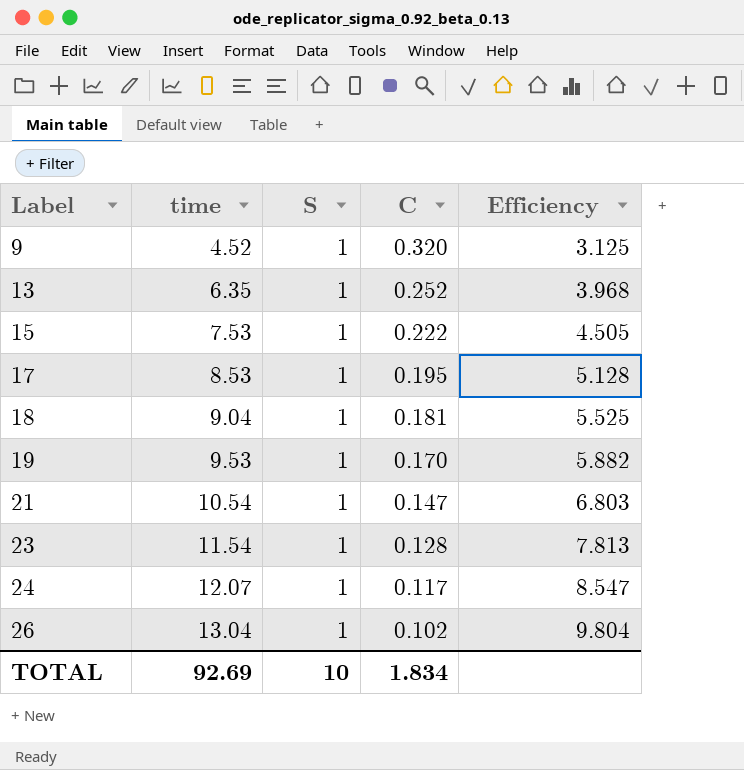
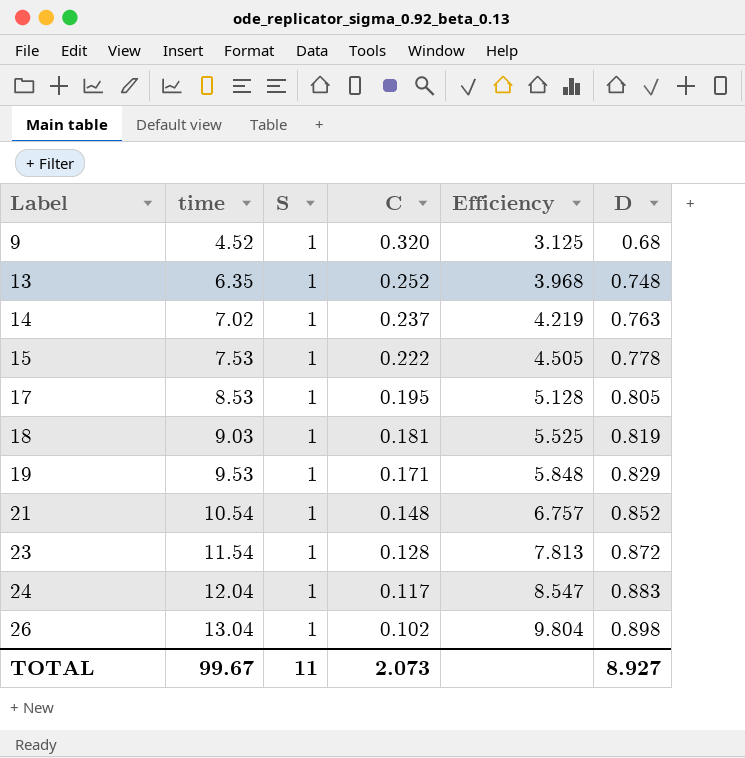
column D | formula: none -> [S] - [C]
row 14: none -> 7.02 | 1 | 0.237 | 4.219 | 0.763
18 | time: 9.04 -> 9.03
19 | C: 0.170 -> 0.171
19 | Efficiency: 5.882 -> 5.848
21 | C: 0.147 -> 0.148
21 | Efficiency: 6.803 -> 6.757
24 | time: 12.07 -> 12.04
TOTAL | time: 92.69 -> 99.67
TOTAL | S: 10 -> 11
TOTAL | C: 1.834 -> 2.073

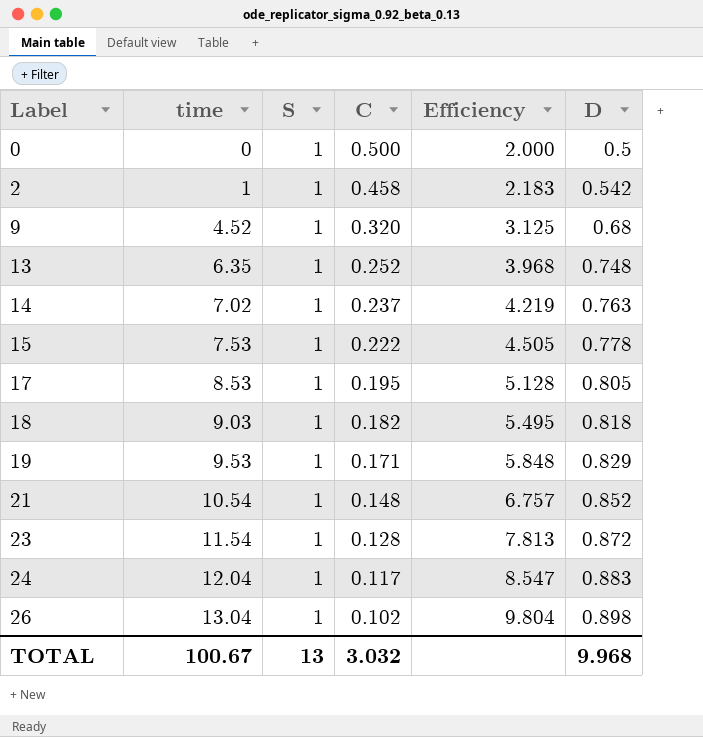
row 0: none -> 0 | 1 | 0.500 | 2.000 | 0.5
row 2: none -> 1 | 1 | 0.458 | 2.183 | 0.542
18 | C: 0.181 -> 0.182
18 | Efficiency: 5.525 -> 5.495
18 | D: 0.819 -> 0.818
TOTAL | time: 99.67 -> 100.67
TOTAL | S: 11 -> 13
TOTAL | C: 2.073 -> 3.032
TOTAL | D: 8.927 -> 9.968

